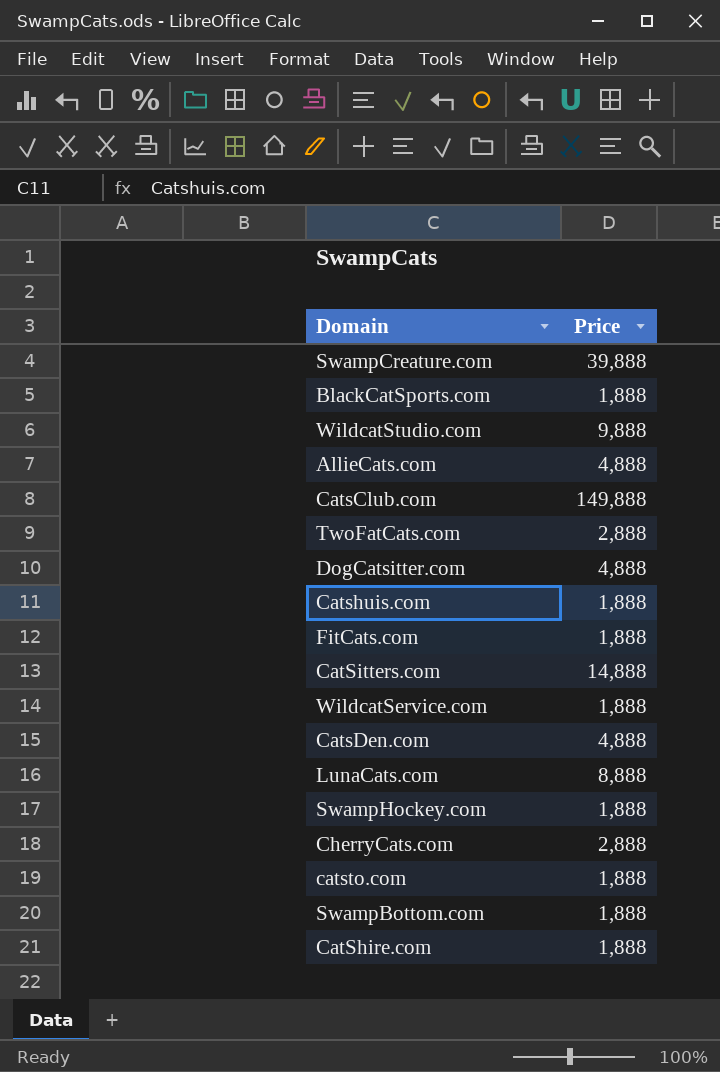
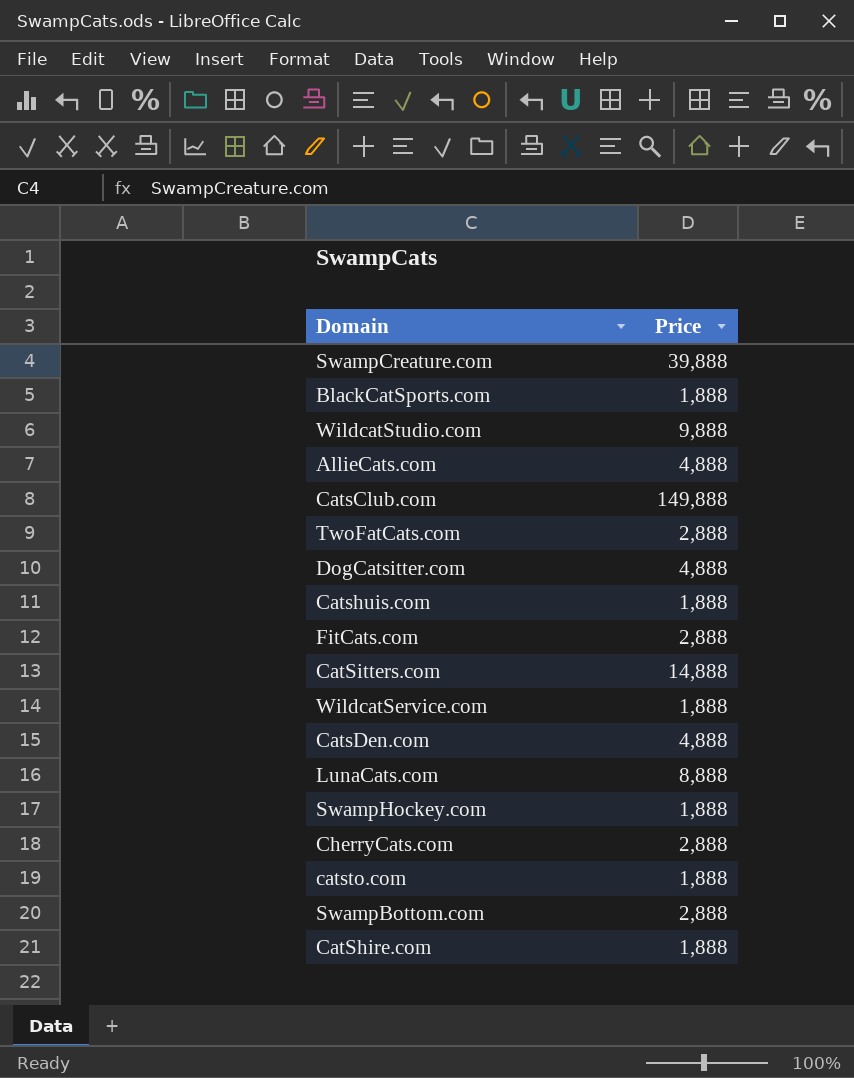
FitCats.com | Price: 1,888 -> 2,888
SwampBottom.com | Price: 1,888 -> 2,888

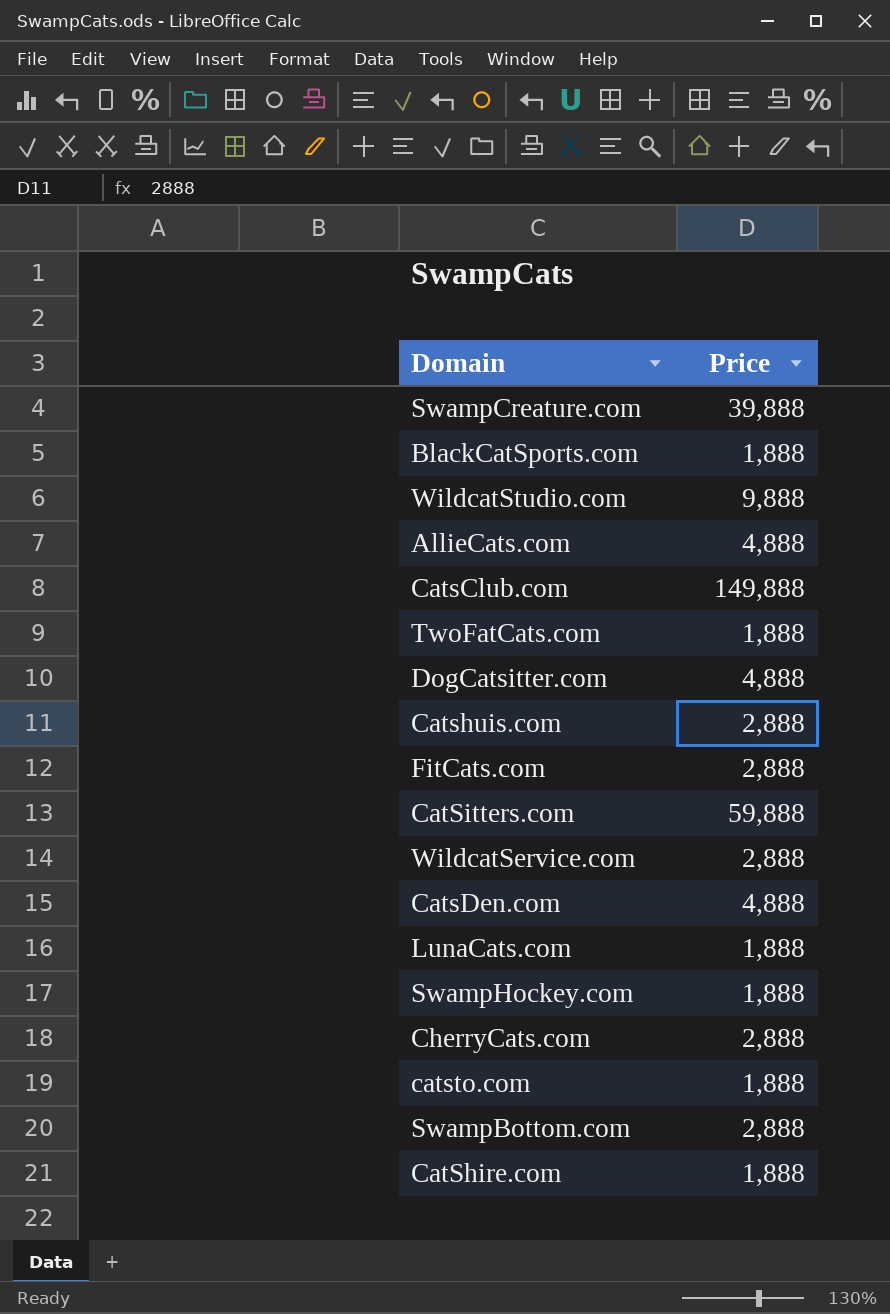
TwoFatCats.com | Price: 2,888 -> 1,888
Catshuis.com | Price: 1,888 -> 2,888
CatSitters.com | Price: 14,888 -> 59,888
WildcatService.com | Price: 1,888 -> 2,888
LunaCats.com | Price: 8,888 -> 1,888

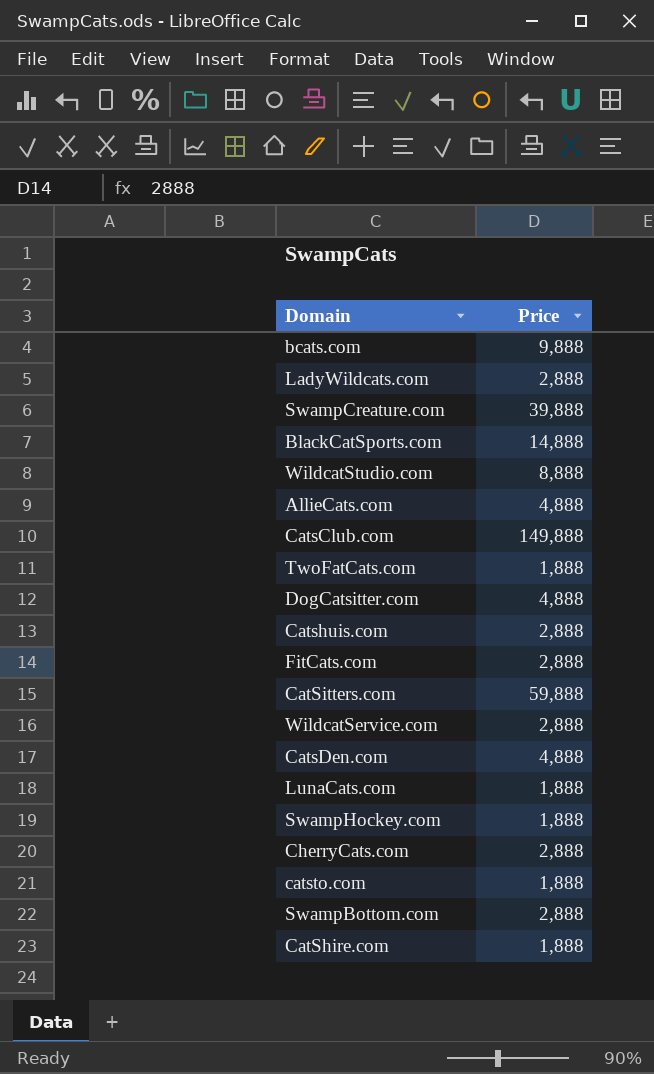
row bcats.com: none -> 9,888
row LadyWildcats.com: none -> 2,888
BlackCatSports.com | Price: 1,888 -> 14,888
WildcatStudio.com | Price: 9,888 -> 8,888

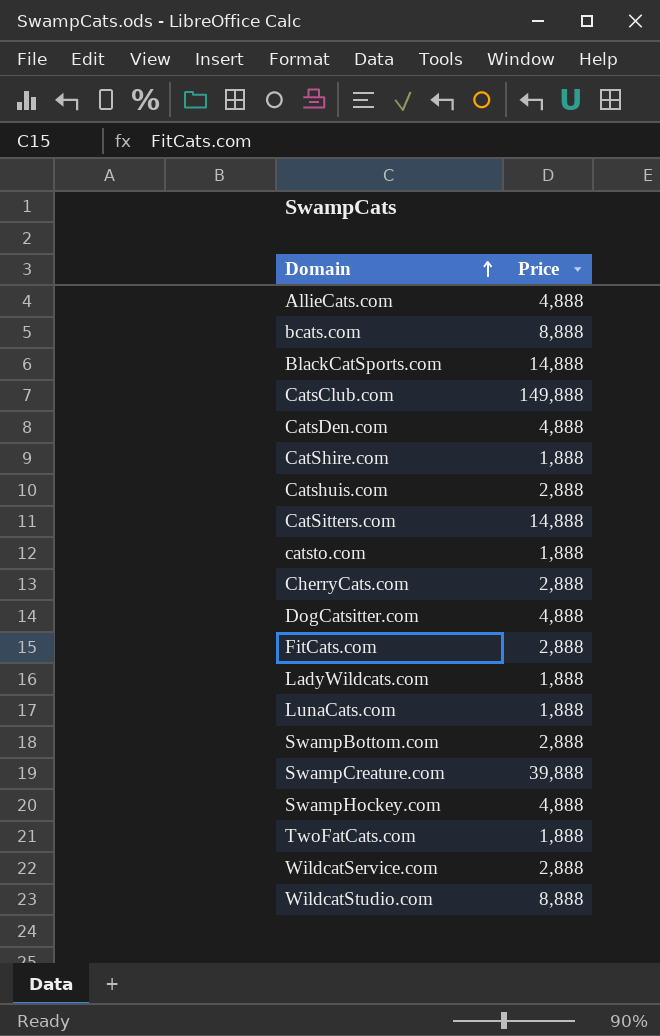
row order: none -> Domain ascending
bcats.com | Price: 9,888 -> 8,888
CatSitters.com | Price: 59,888 -> 14,888
LadyWildcats.com | Price: 2,888 -> 1,888
SwampHockey.com | Price: 1,888 -> 4,888

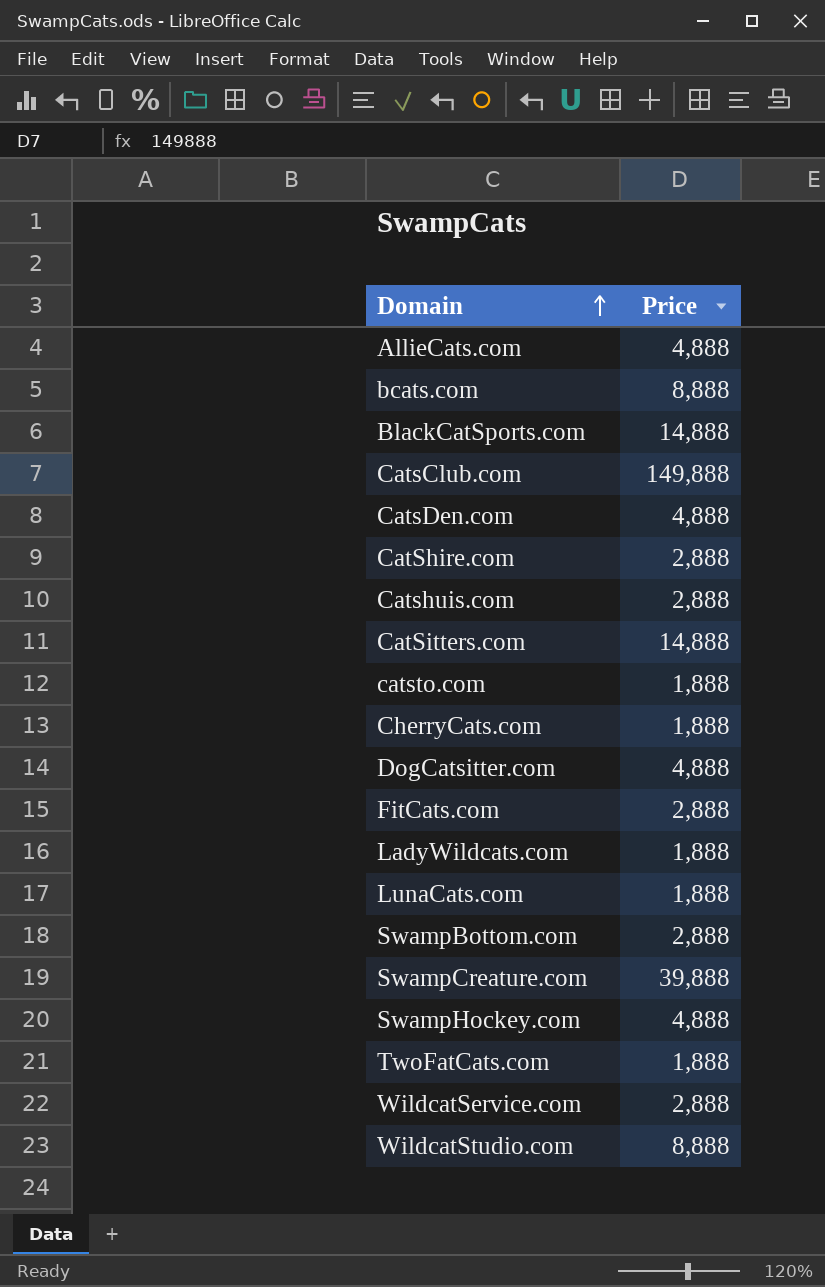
CatShire.com | Price: 1,888 -> 2,888
CherryCats.com | Price: 2,888 -> 1,888

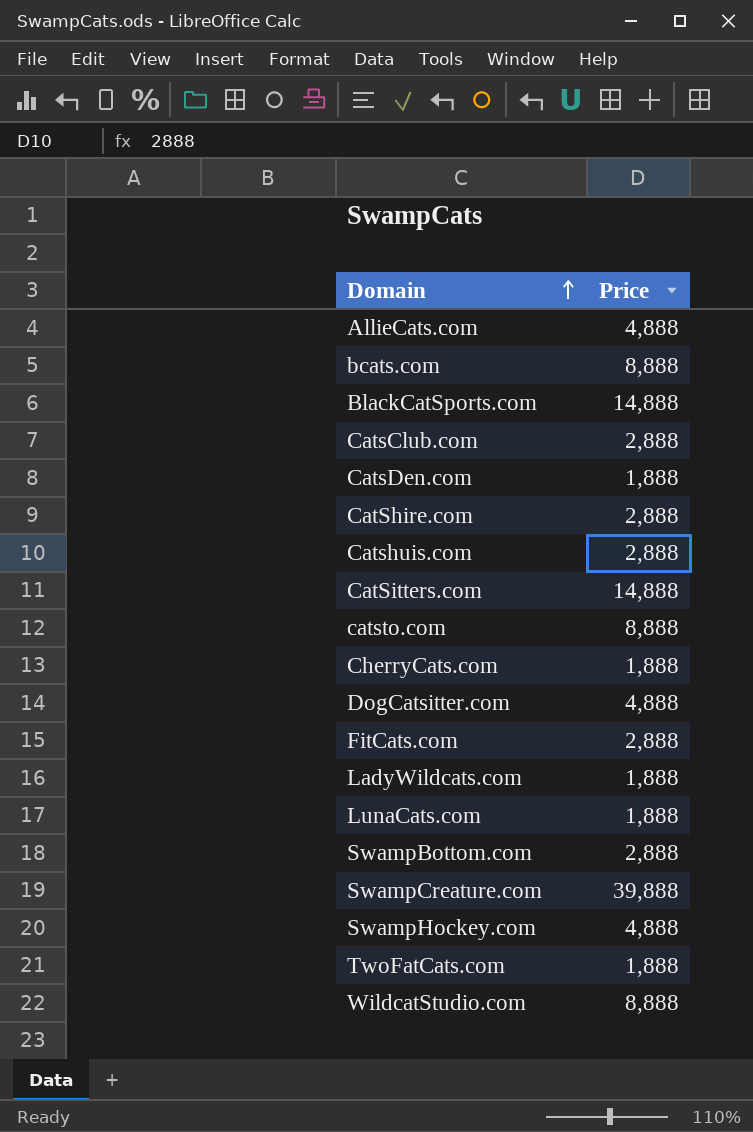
row WildcatService.com: 2,888 -> none
CatsClub.com | Price: 149,888 -> 2,888
CatsDen.com | Price: 4,888 -> 1,888
catsto.com | Price: 1,888 -> 8,888

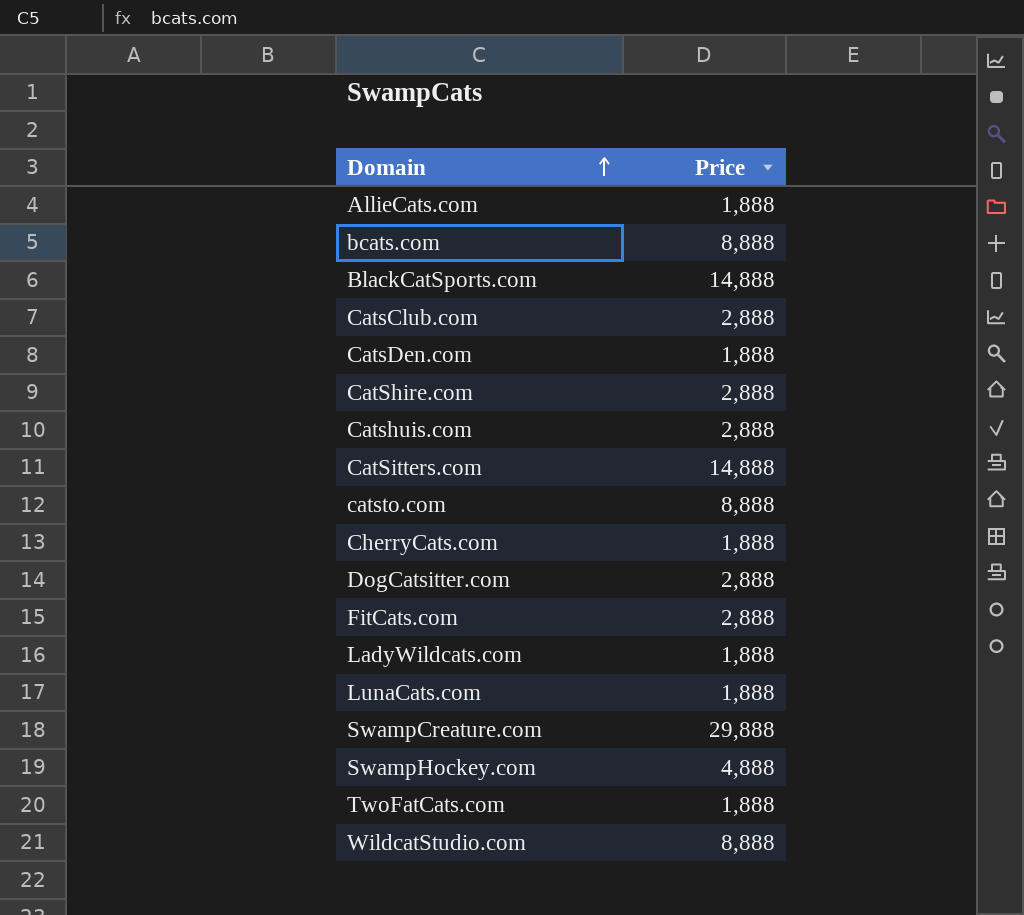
row SwampBottom.com: 2,888 -> none
AllieCats.com | Price: 4,888 -> 1,888
DogCatsitter.com | Price: 4,888 -> 2,888
SwampCreature.com | Price: 39,888 -> 29,888

